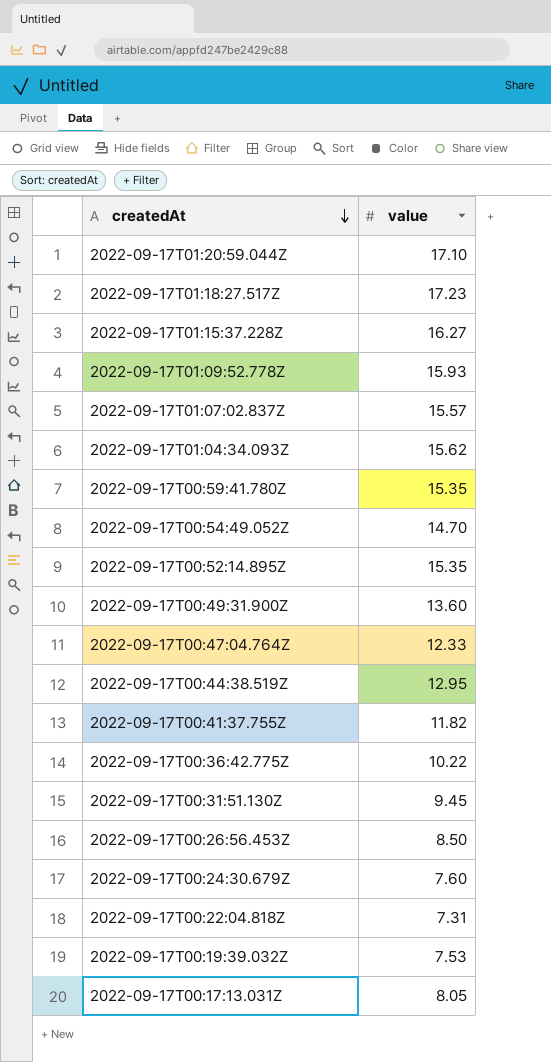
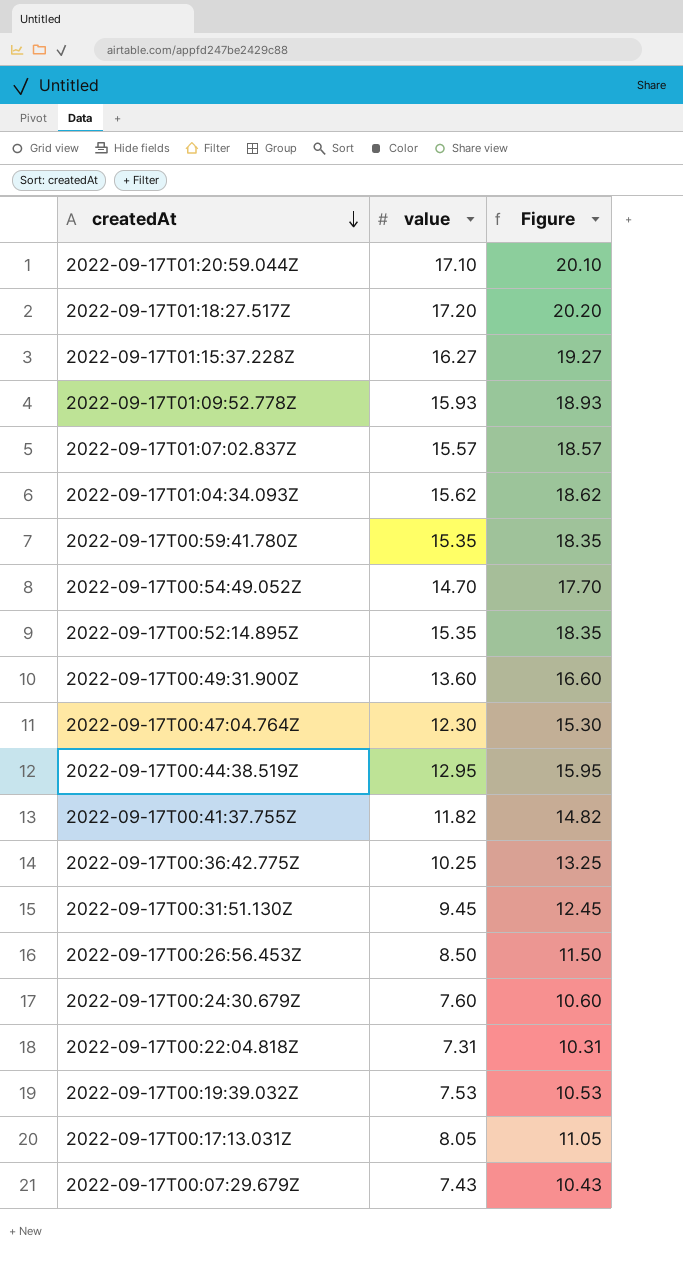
column Figure | formula: none -> [value] + 3
2022-09-17T01:18:27.517Z | value: 17.23 -> 17.20
2022-09-17T00:47:04.764Z | value: 12.33 -> 12.30
2022-09-17T00:36:42.775Z | value: 10.22 -> 10.25
row 2022-09-17T00:07:29.679Z: none -> 7.43 | 10.43

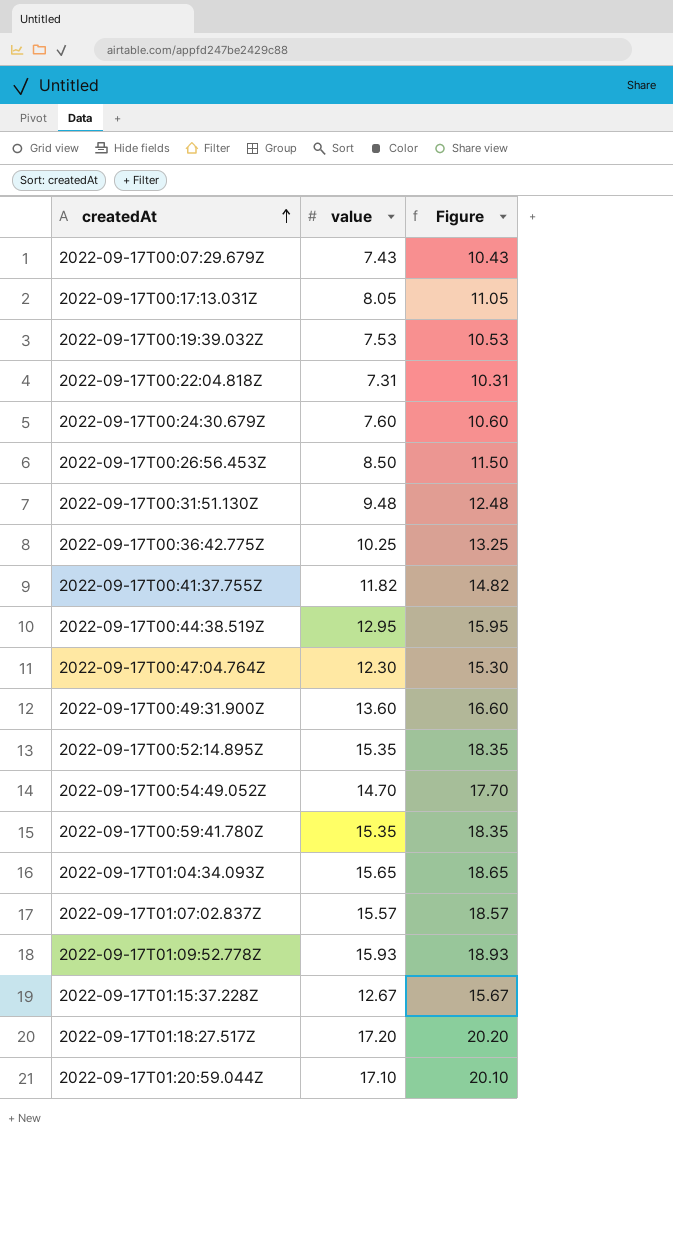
row order: createdAt descending -> createdAt ascending
2022-09-17T00:31:51.130Z | value: 9.45 -> 9.48
2022-09-17T00:31:51.130Z | Figure: 12.45 -> 12.48
2022-09-17T01:04:34.093Z | value: 15.62 -> 15.65
2022-09-17T01:04:34.093Z | Figure: 18.62 -> 18.65
2022-09-17T01:15:37.228Z | value: 16.27 -> 12.67
2022-09-17T01:15:37.228Z | Figure: 19.27 -> 15.67

